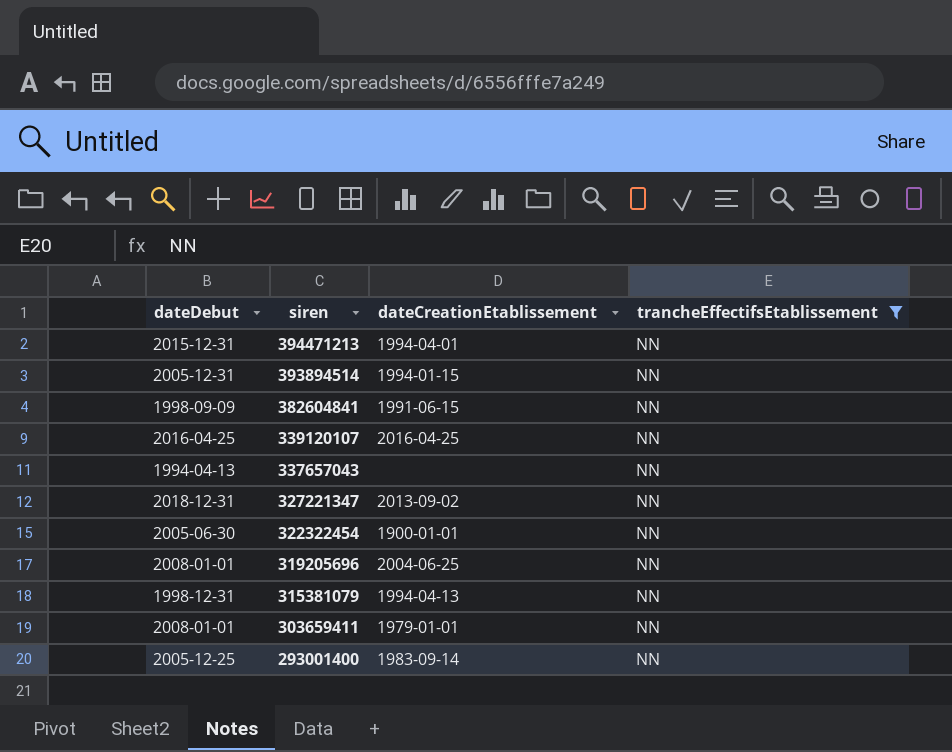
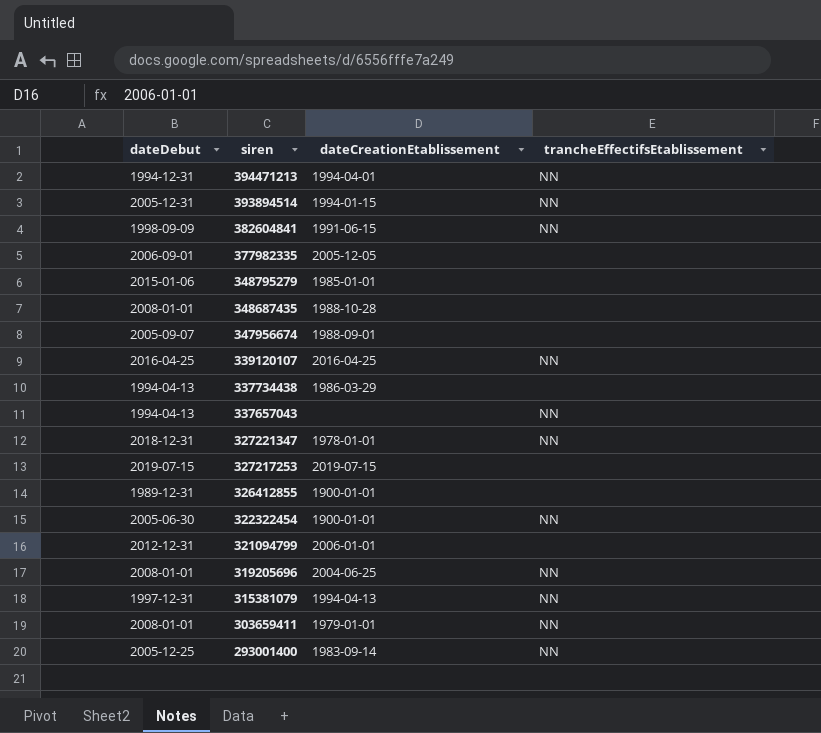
filter: trancheEffectifsEtablissement = NN -> none
394471213 | dateDebut: 2015-12-31 -> 1994-12-31
327221347 | dateCreationEtablissement: 2013-09-02 -> 1978-01-01
315381079 | dateDebut: 1998-12-31 -> 1997-12-31

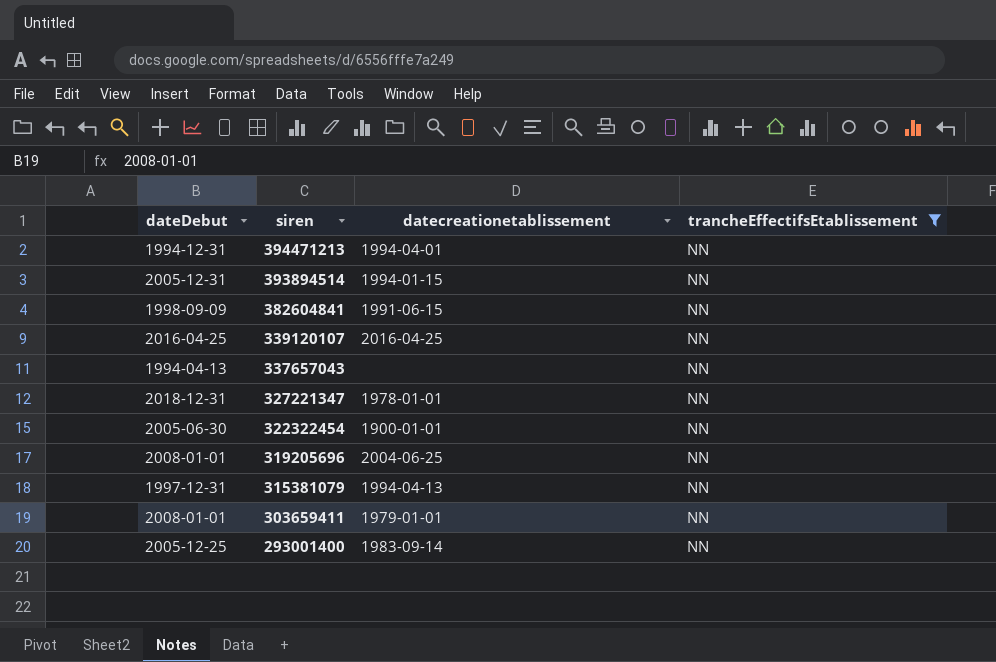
filter: none -> trancheEffectifsEtablissement = NN
column name: dateCreationEtablissement -> datecreationetablissement

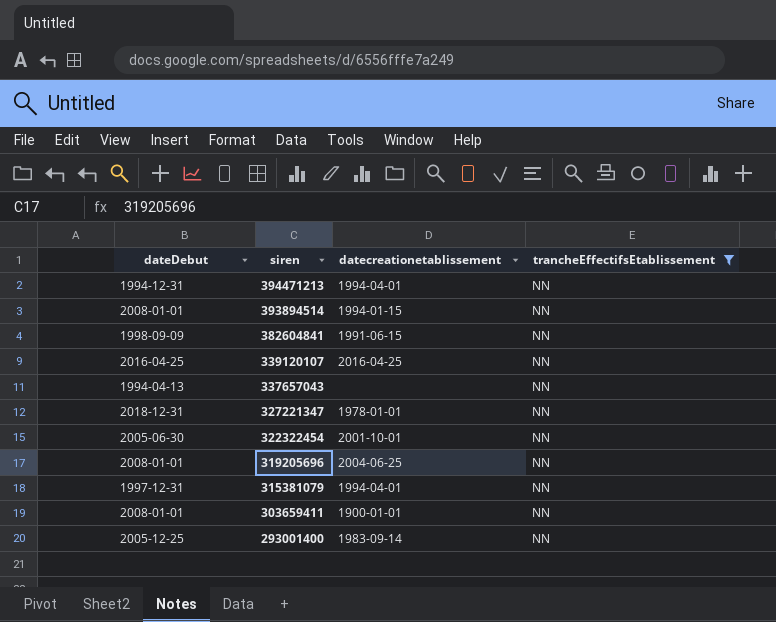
393894514 | dateDebut: 2005-12-31 -> 2008-01-01
322322454 | datecreationetablissement: 1900-01-01 -> 2001-10-01
315381079 | datecreationetablissement: 1994-04-13 -> 1994-04-01
303659411 | datecreationetablissement: 1979-01-01 -> 1900-01-01

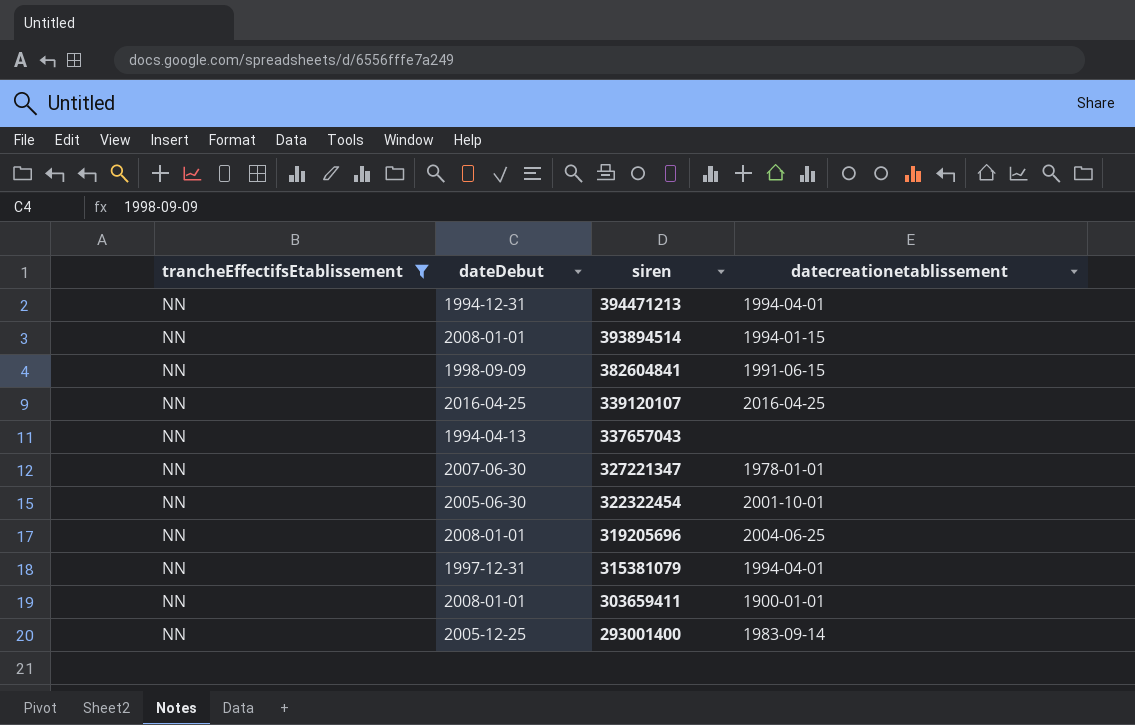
column trancheEffectifsEtablissement | position: 4 -> 1
327221347 | dateDebut: 2018-12-31 -> 2007-06-30

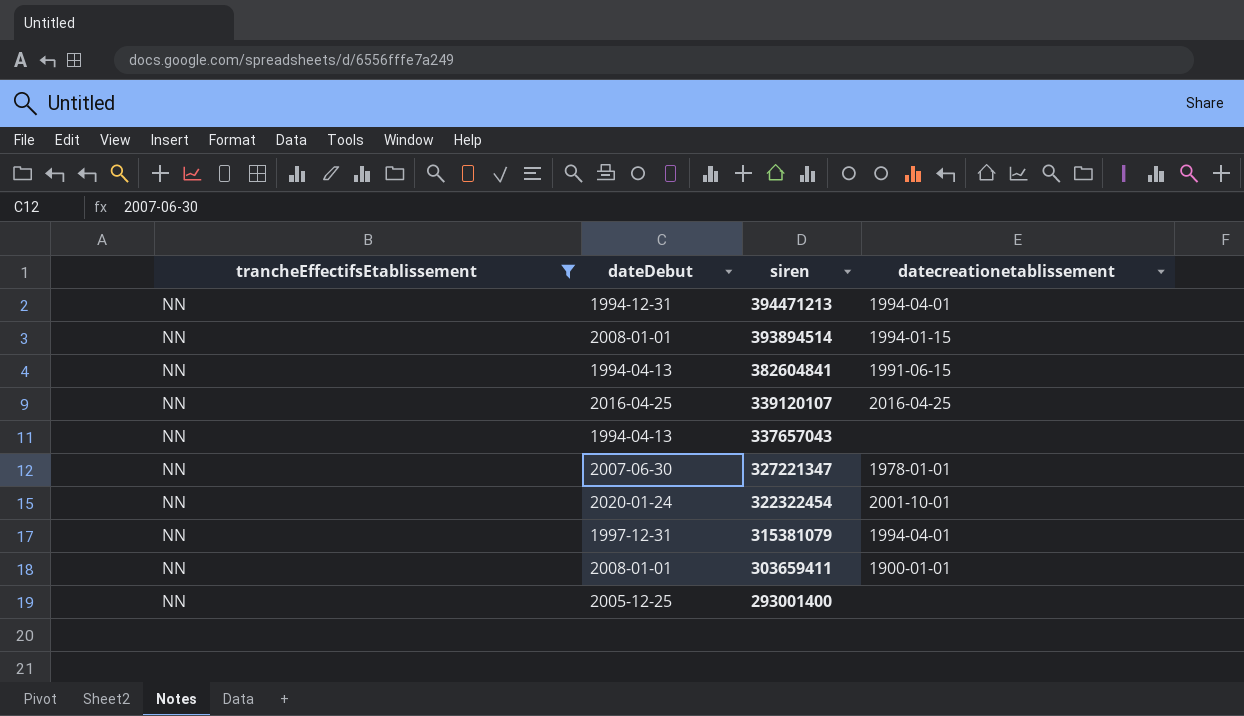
row 319205696: NN | 2008-01-01 | 2004-06-25 -> none
382604841 | dateDebut: 1998-09-09 -> 1994-04-13
322322454 | dateDebut: 2005-06-30 -> 2020-01-24
293001400 | datecreationetablissement: 1983-09-14 -> none

